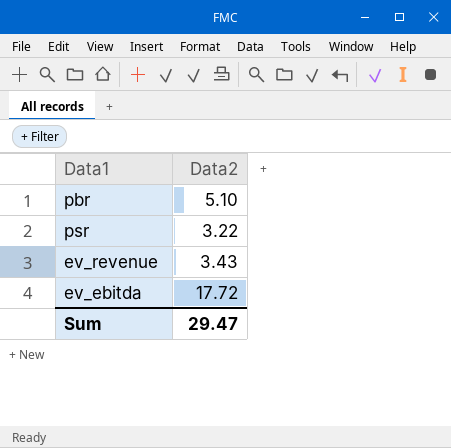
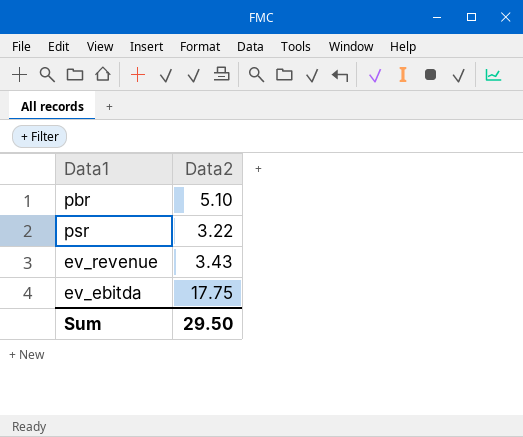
ev_ebitda | Data2: 17.72 -> 17.75
Sum | Data2: 29.47 -> 29.50

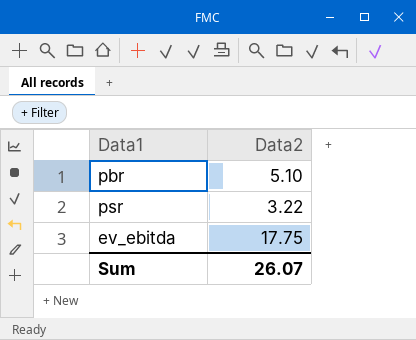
row ev_revenue: 3.43 -> none
Sum | Data2: 29.50 -> 26.07

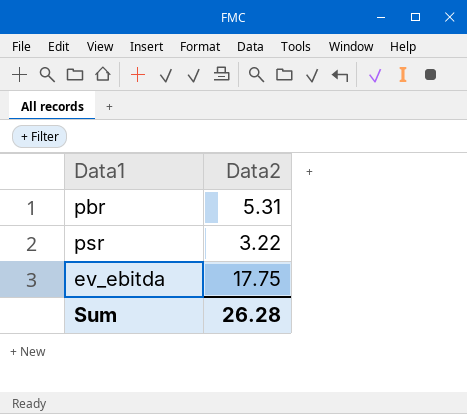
pbr | Data2: 5.10 -> 5.31
Sum | Data2: 26.07 -> 26.28

